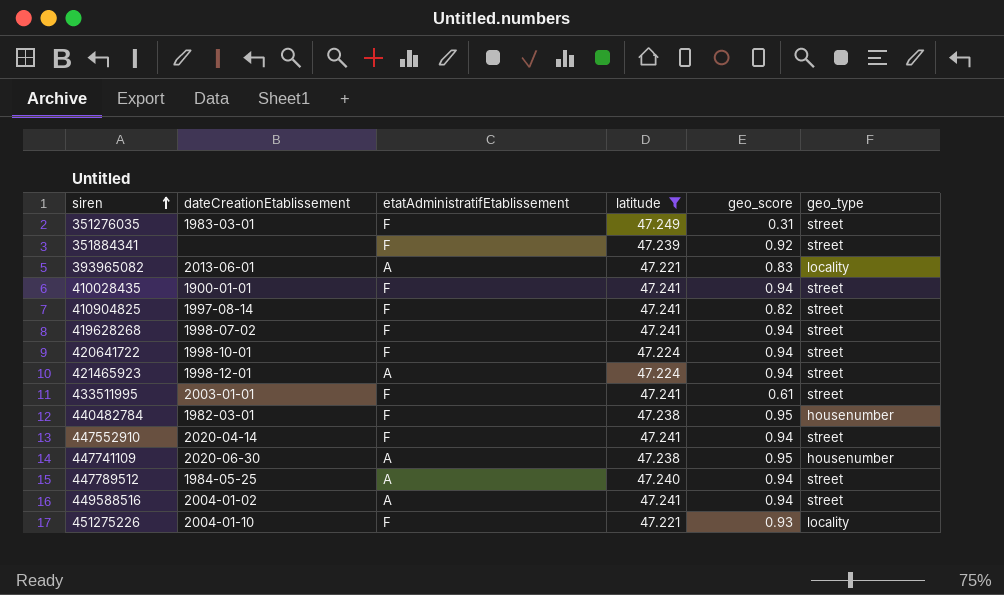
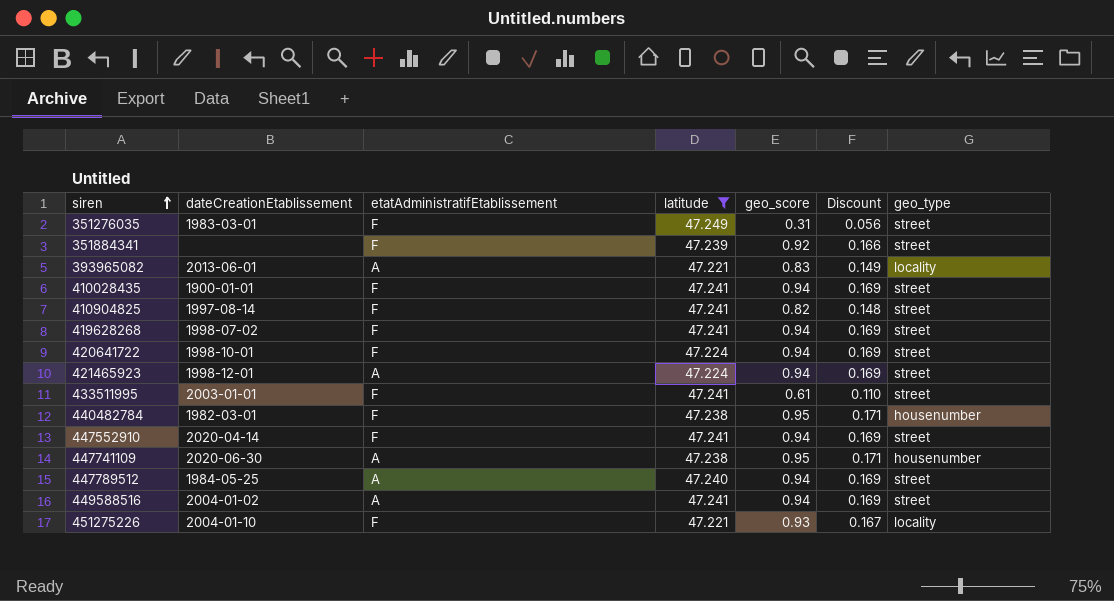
column Discount | formula: none -> [geo_score] * 0.18

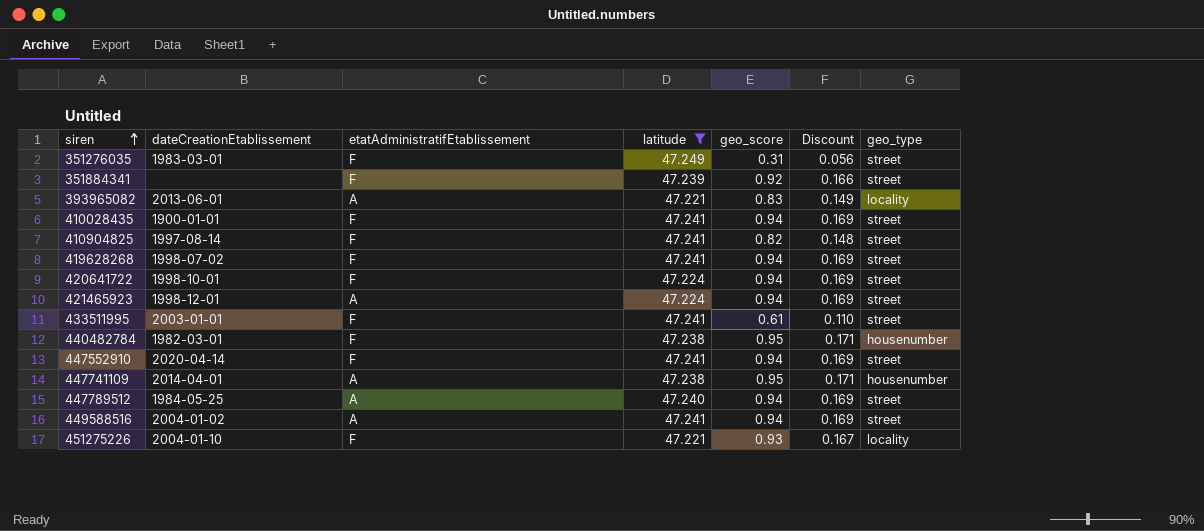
447741109 | dateCreationEtablissement: 2020-06-30 -> 2014-04-01

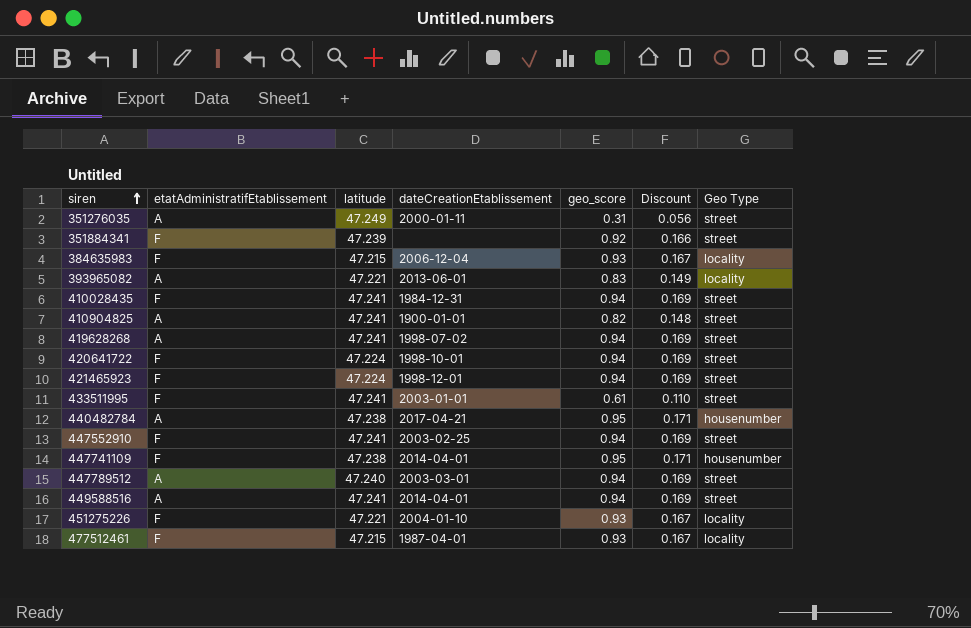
filter: latitude != 47.215 -> none
column dateCreationEtablissement | position: 2 -> 4
column name: geo_type -> Geo Type
351276035 | etatAdministratifEtablissement: F -> A
351276035 | dateCreationEtablissement: 1983-03-01 -> 2000-01-11
410028435 | dateCreationEtablissement: 1900-01-01 -> 1984-12-31
410904825 | etatAdministratifEtablissement: F -> A
410904825 | dateCreationEtablissement: 1997-08-14 -> 1900-01-01
419628268 | etatAdministratifEtablissement: F -> A
421465923 | etatAdministratifEtablissement: A -> F
440482784 | etatAdministratifEtablissement: F -> A
440482784 | dateCreationEtablissement: 1982-03-01 -> 2017-04-21
447552910 | dateCreationEtablissement: 2020-04-14 -> 2003-02-25
447741109 | etatAdministratifEtablissement: A -> F
447789512 | dateCreationEtablissement: 1984-05-25 -> 2003-03-01
449588516 | dateCreationEtablissement: 2004-01-02 -> 2014-04-01

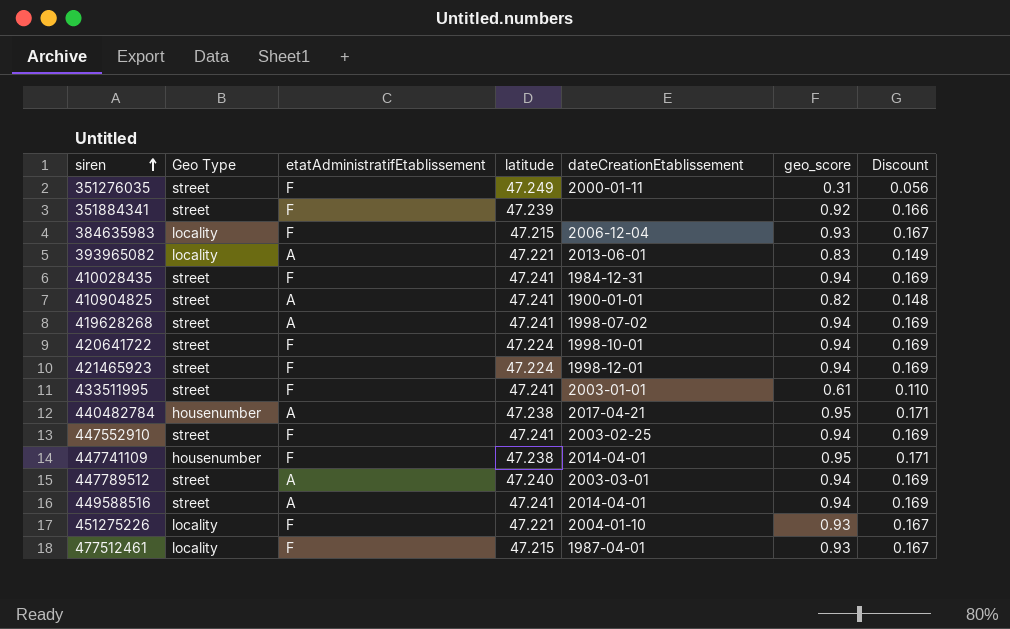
column Geo Type | position: 7 -> 2
351276035 | etatAdministratifEtablissement: A -> F

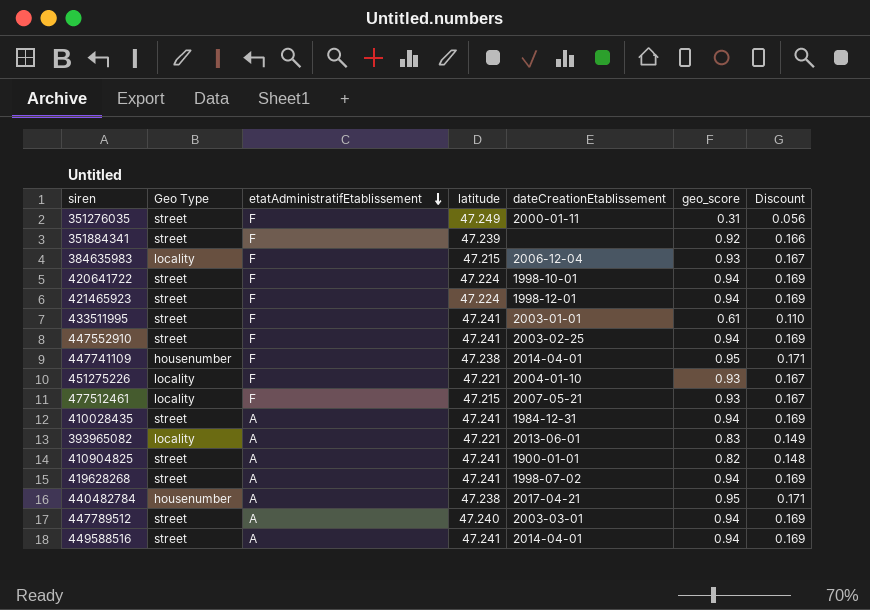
row order: siren ascending -> etatAdministratifEtablissement descending
477512461 | dateCreationEtablissement: 1987-04-01 -> 2007-05-21
410028435 | etatAdministratifEtablissement: F -> A

